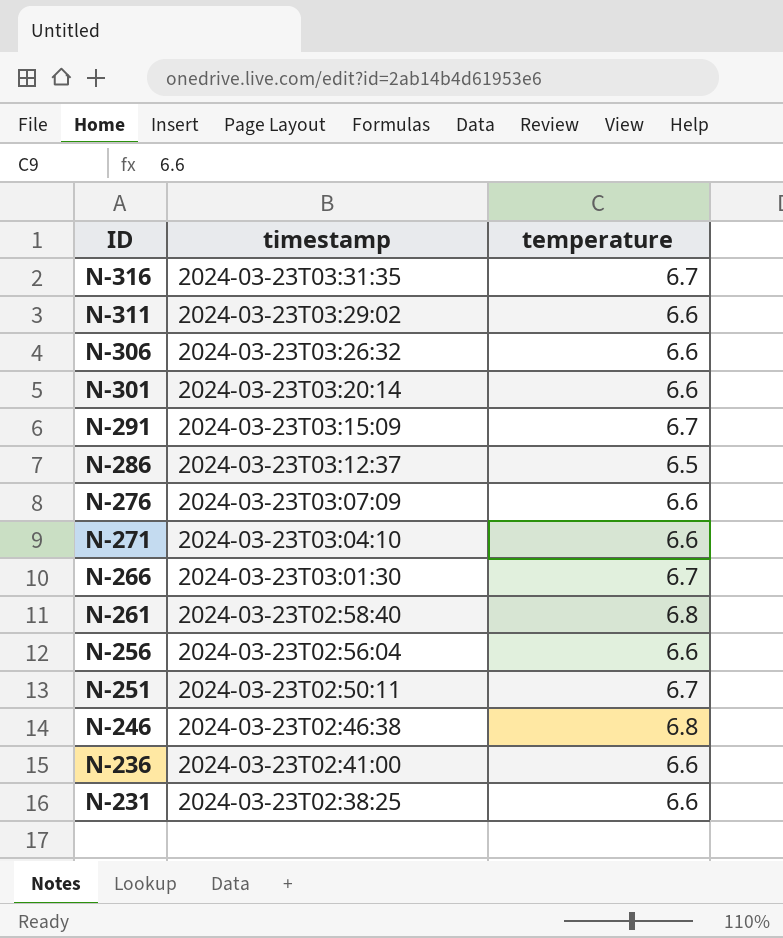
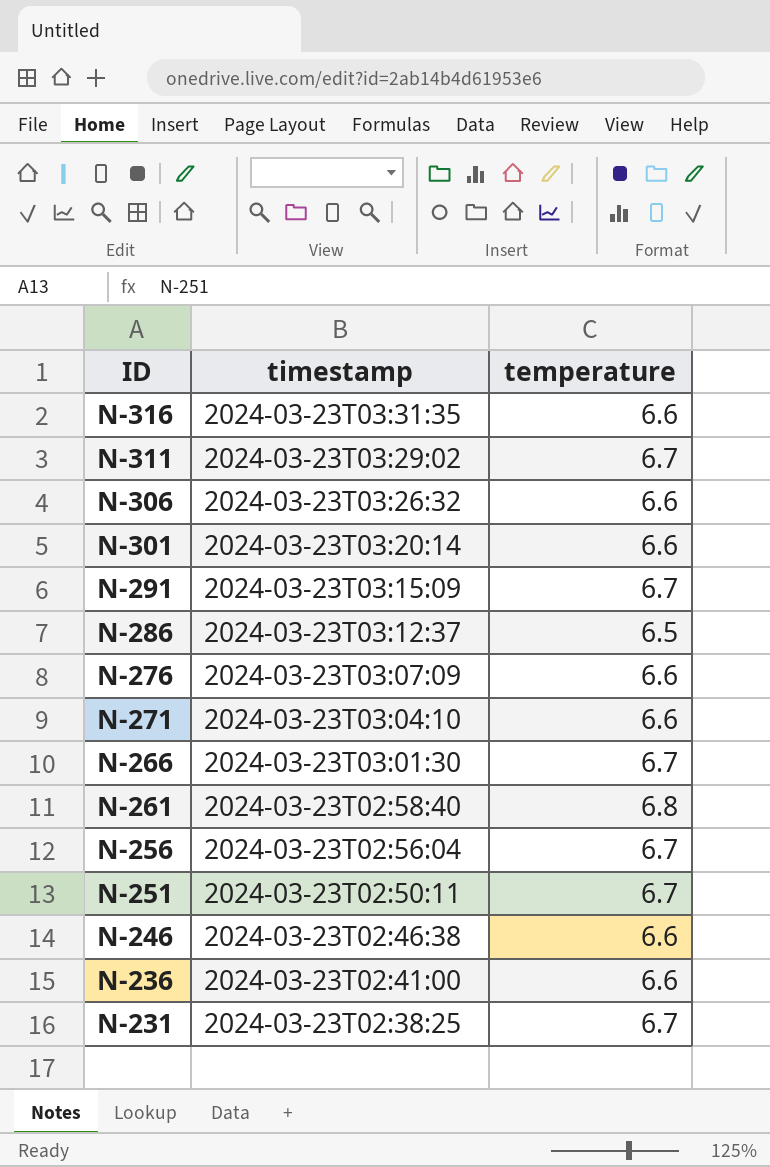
N-316 | temperature: 6.7 -> 6.6
N-311 | temperature: 6.6 -> 6.7
N-256 | temperature: 6.6 -> 6.7
N-246 | temperature: 6.8 -> 6.6
N-231 | temperature: 6.6 -> 6.7

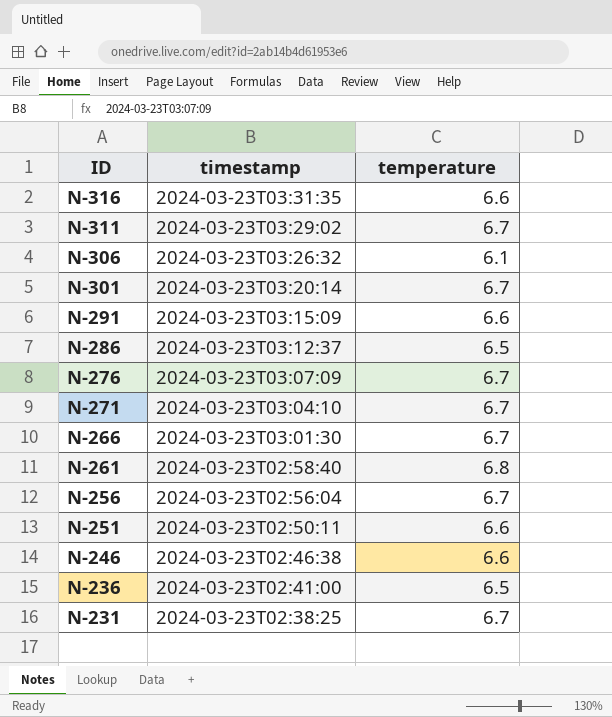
N-306 | temperature: 6.6 -> 6.1
N-301 | temperature: 6.6 -> 6.7
N-291 | temperature: 6.7 -> 6.6
N-276 | temperature: 6.6 -> 6.7
N-271 | temperature: 6.6 -> 6.7
N-251 | temperature: 6.7 -> 6.6
N-236 | temperature: 6.6 -> 6.5

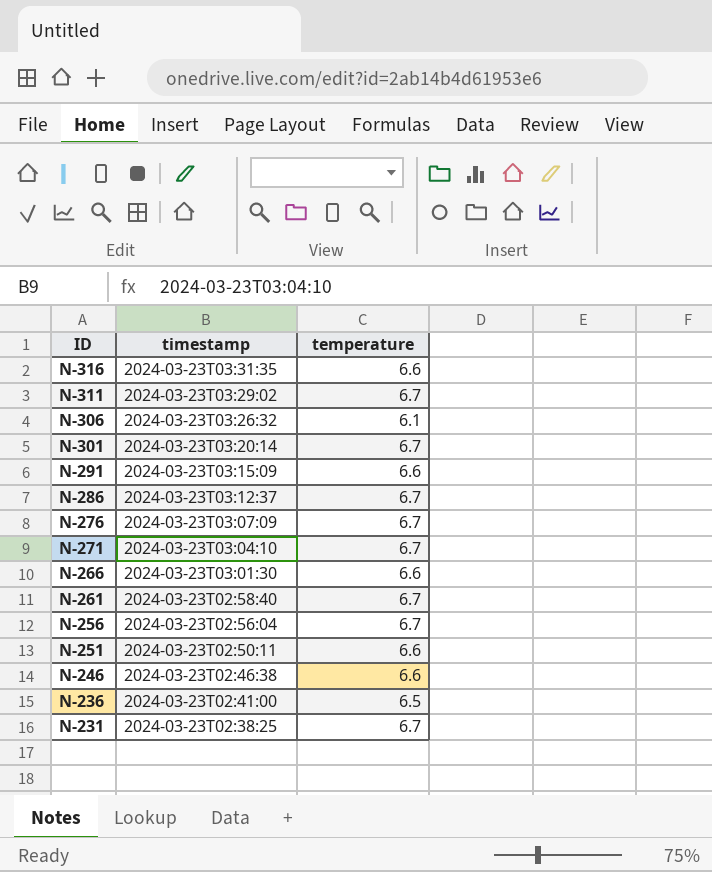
N-286 | temperature: 6.5 -> 6.7
N-266 | temperature: 6.7 -> 6.6
N-261 | temperature: 6.8 -> 6.7

